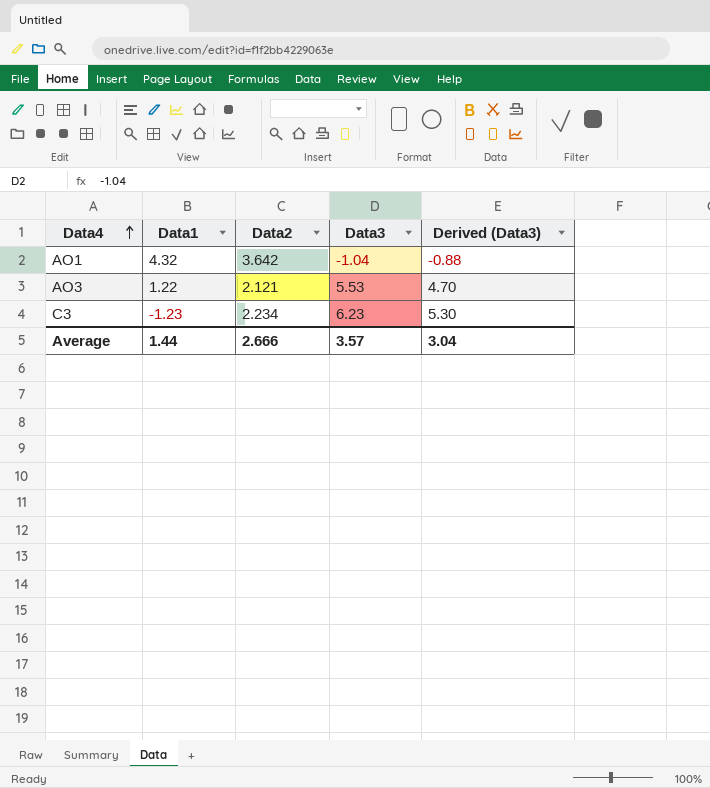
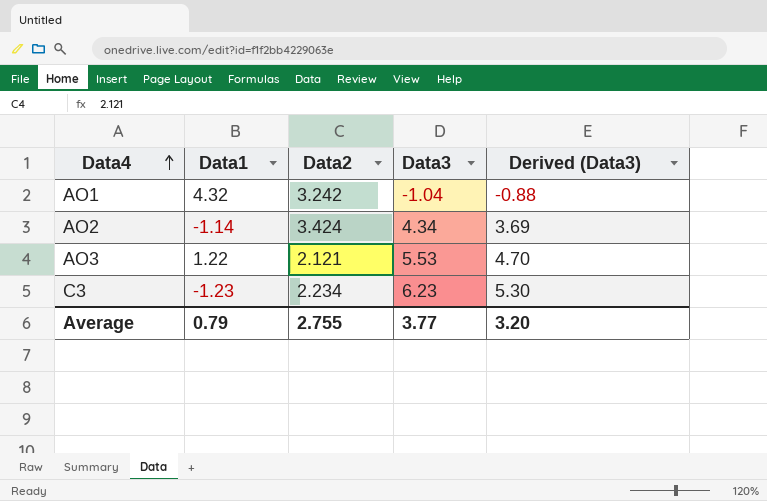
AO1 | Data2: 3.642 -> 3.242
row AO2: none -> -1.14 | 3.424 | 4.34 | 3.69
Average | Data1: 1.44 -> 0.79
Average | Data2: 2.666 -> 2.755
Average | Data3: 3.57 -> 3.77
Average | Derived (Data3): 3.04 -> 3.20

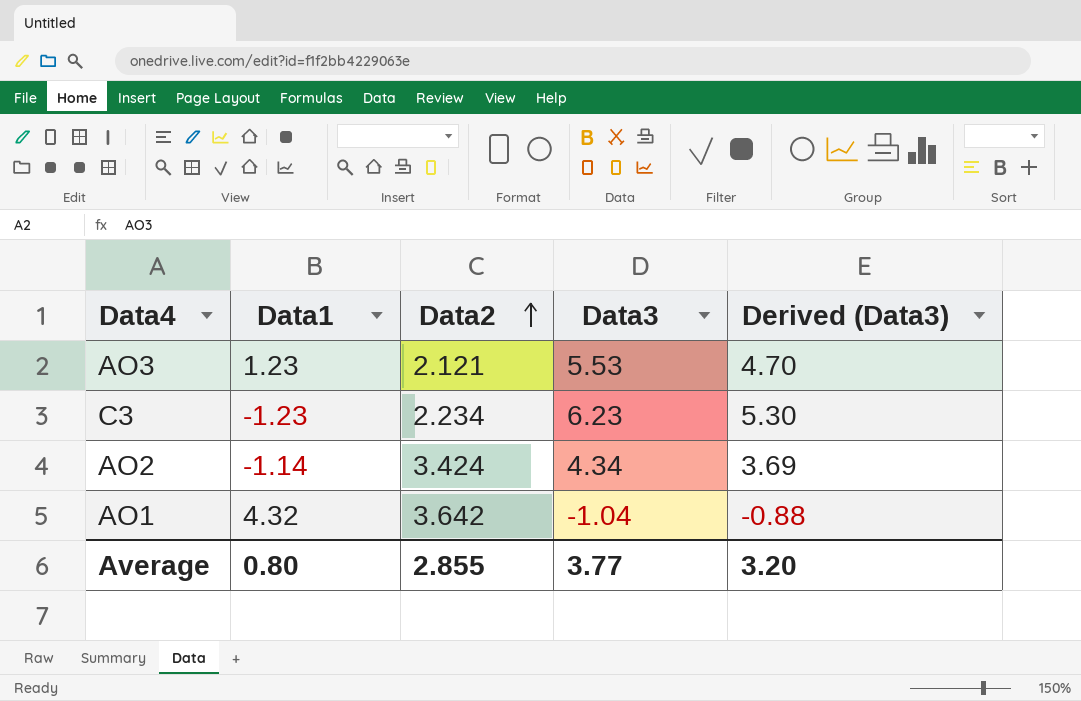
row order: Data4 ascending -> Data2 ascending
AO3 | Data1: 1.22 -> 1.23
AO1 | Data2: 3.242 -> 3.642
Average | Data1: 0.79 -> 0.80
Average | Data2: 2.755 -> 2.855

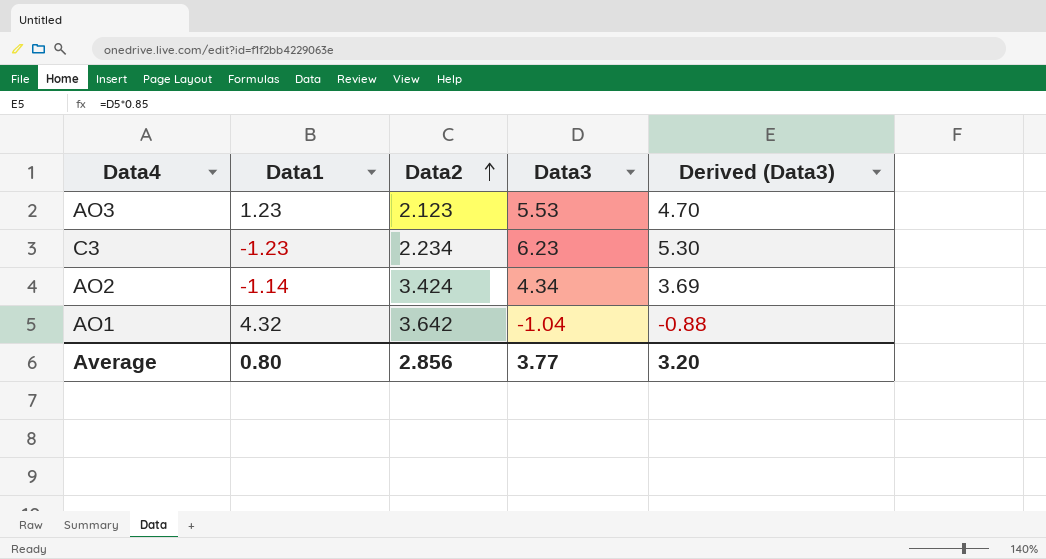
AO3 | Data2: 2.121 -> 2.123
Average | Data2: 2.855 -> 2.856

